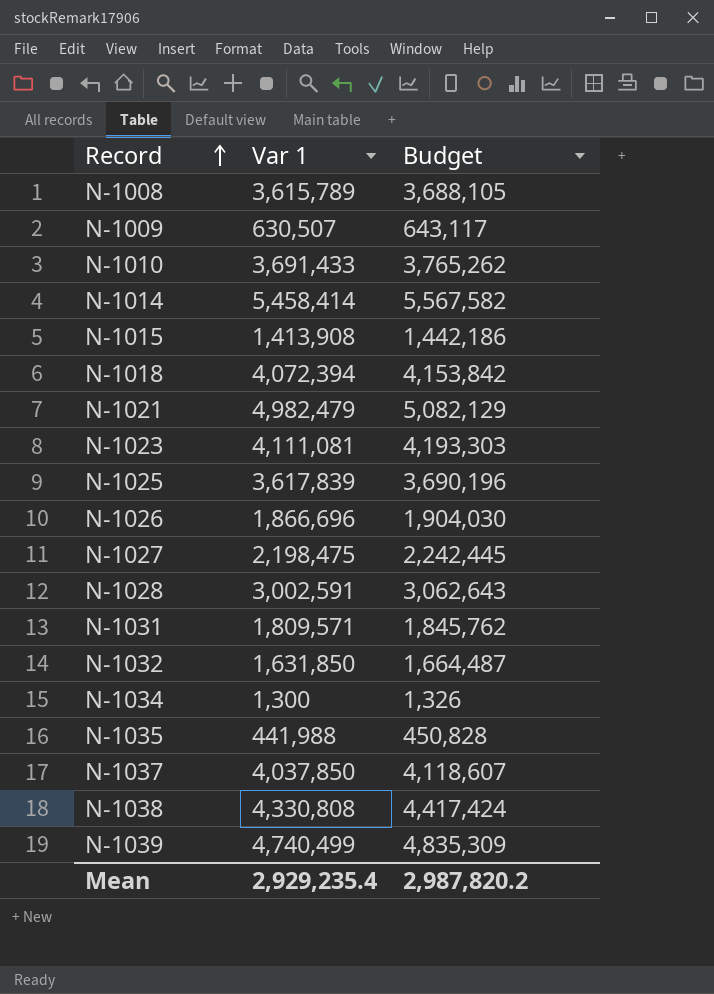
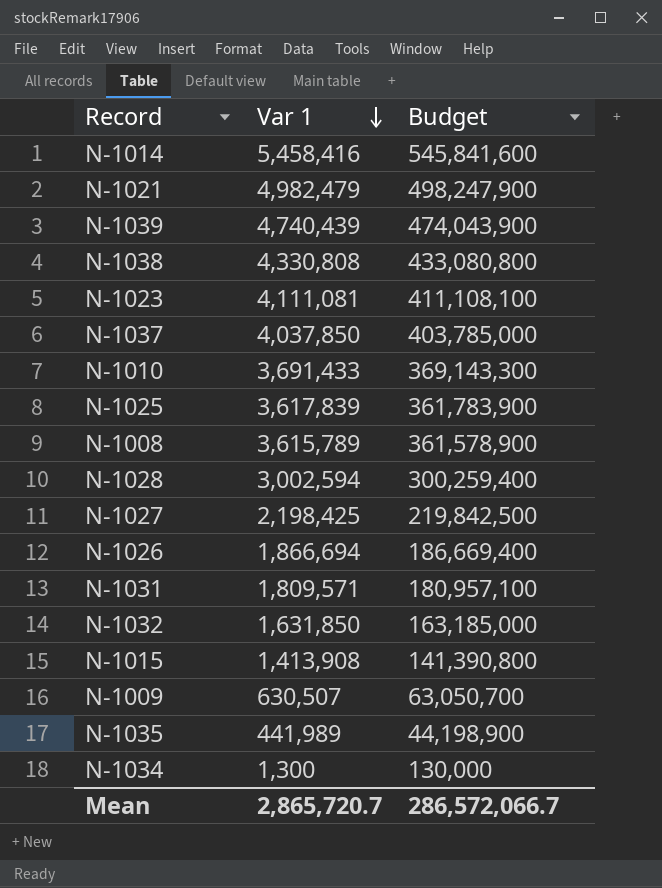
row order: Record ascending -> Var 1 descending
column Budget | formula: [Var 1] * 1.02 -> [Var 1] * 100
row N-1018: 4,072,394 | 4,153,842 -> none
N-1014 | Var 1: 5,458,414 -> 5,458,416
N-1039 | Var 1: 4,740,499 -> 4,740,439
N-1028 | Var 1: 3,002,591 -> 3,002,594
N-1027 | Var 1: 2,198,475 -> 2,198,425
N-1026 | Var 1: 1,866,696 -> 1,866,694
N-1035 | Var 1: 441,988 -> 441,989
Mean | Var 1: 2,929,235.4 -> 2,865,720.7
Mean | Budget: 2,987,820.2 -> 286,572,066.7

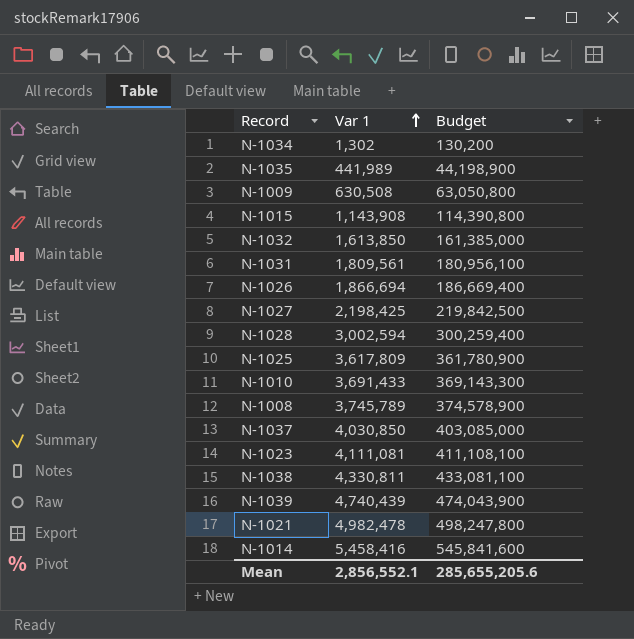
row order: Var 1 descending -> Var 1 ascending
N-1034 | Var 1: 1,300 -> 1,302
N-1034 | Budget: 130,000 -> 130,200
N-1009 | Var 1: 630,507 -> 630,508
N-1009 | Budget: 63,050,700 -> 63,050,800
N-1015 | Var 1: 1,413,908 -> 1,143,908
N-1015 | Budget: 141,390,800 -> 114,390,800
N-1032 | Var 1: 1,631,850 -> 1,613,850
N-1032 | Budget: 163,185,000 -> 161,385,000
N-1031 | Var 1: 1,809,571 -> 1,809,561
N-1031 | Budget: 180,957,100 -> 180,956,100
N-1025 | Var 1: 3,617,839 -> 3,617,809
N-1025 | Budget: 361,783,900 -> 361,780,900
N-1008 | Var 1: 3,615,789 -> 3,745,789
N-1008 | Budget: 361,578,900 -> 374,578,900
N-1037 | Var 1: 4,037,850 -> 4,030,850
N-1037 | Budget: 403,785,000 -> 403,085,000
N-1038 | Var 1: 4,330,808 -> 4,330,811
N-1038 | Budget: 433,080,800 -> 433,081,100
N-1021 | Var 1: 4,982,479 -> 4,982,478
N-1021 | Budget: 498,247,900 -> 498,247,800
Mean | Var 1: 2,865,720.7 -> 2,856,552.1
Mean | Budget: 286,572,066.7 -> 285,655,205.6

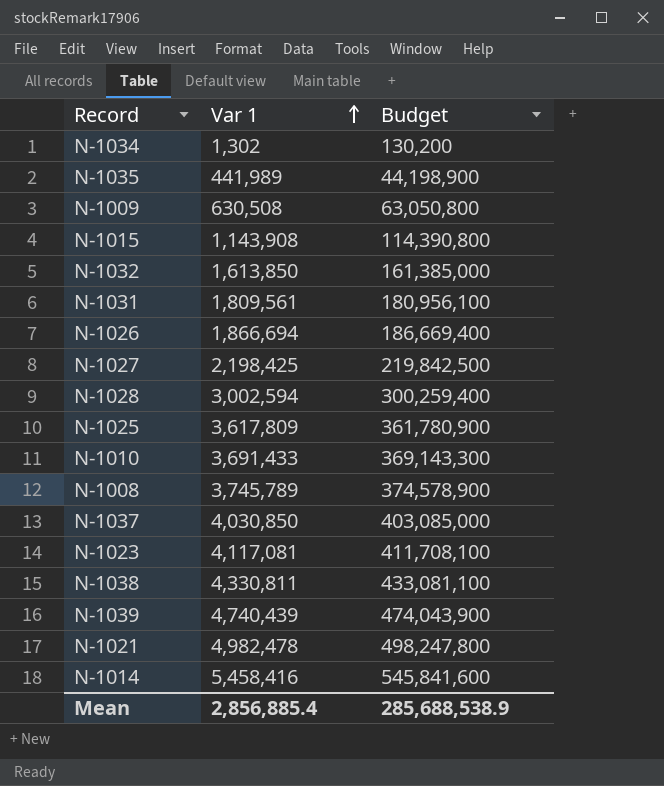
N-1023 | Var 1: 4,111,081 -> 4,117,081
N-1023 | Budget: 411,108,100 -> 411,708,100
Mean | Var 1: 2,856,552.1 -> 2,856,885.4
Mean | Budget: 285,655,205.6 -> 285,688,538.9

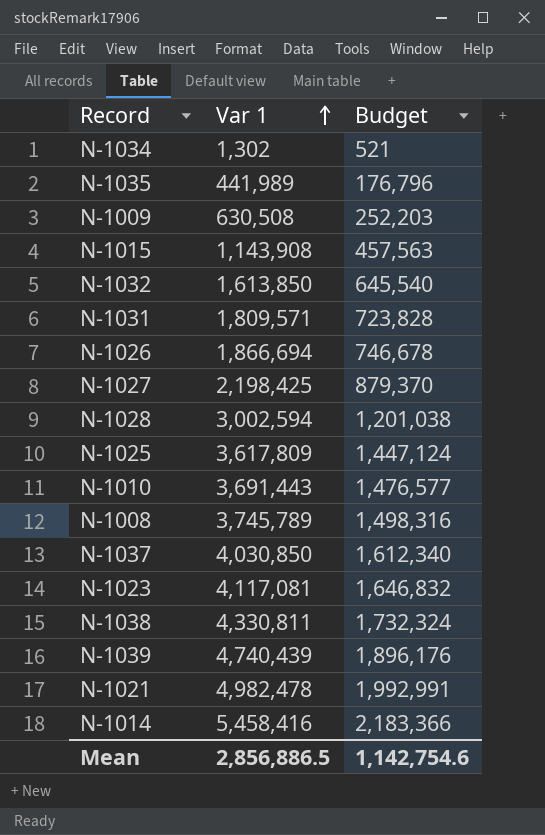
column Budget | formula: [Var 1] * 100 -> [Var 1] * 0.4
N-1031 | Var 1: 1,809,561 -> 1,809,571
N-1010 | Var 1: 3,691,433 -> 3,691,443
Mean | Var 1: 2,856,885.4 -> 2,856,886.5
Mean | Budget: 285,688,538.9 -> 1,142,754.6

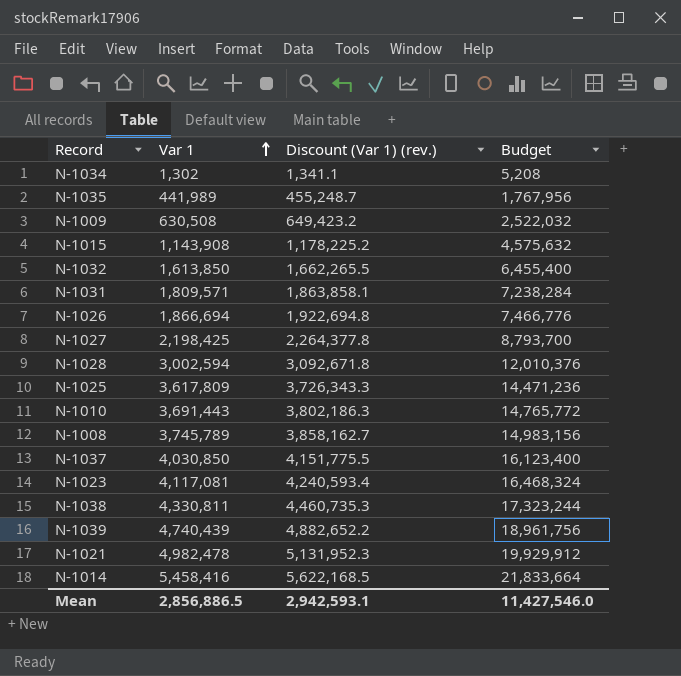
column Discount (Var 1) (rev.) | formula: none -> [Var 1] * 1.03
column Budget | formula: [Var 1] * 0.4 -> [Var 1] * 4
Mean | Budget: 1,142,754.6 -> 11,427,546.0

